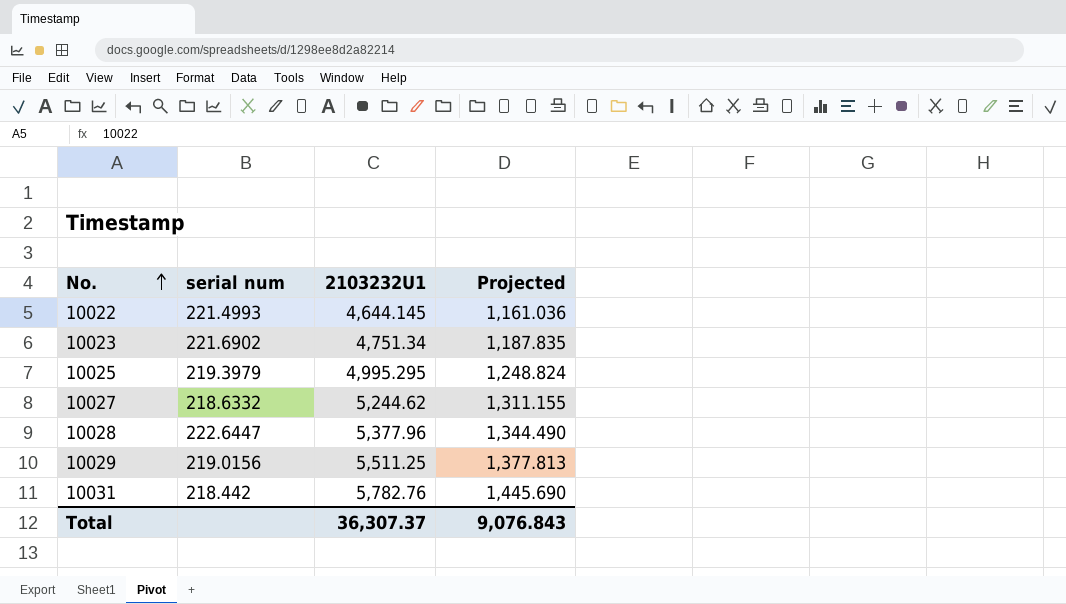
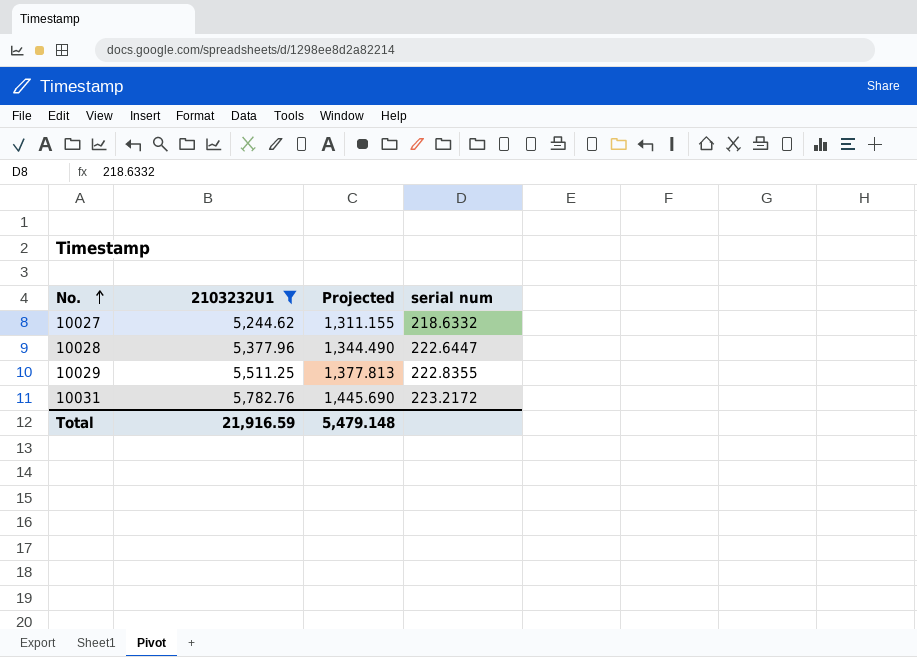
filter: none -> 2103232U1 >= 5,244.62
column serial num | position: 2 -> 4
10029 | serial num: 219.0156 -> 222.8355
10031 | serial num: 218.442 -> 223.2172
Total | 2103232U1: 36,307.37 -> 21,916.59
Total | Projected: 9,076.843 -> 5,479.148

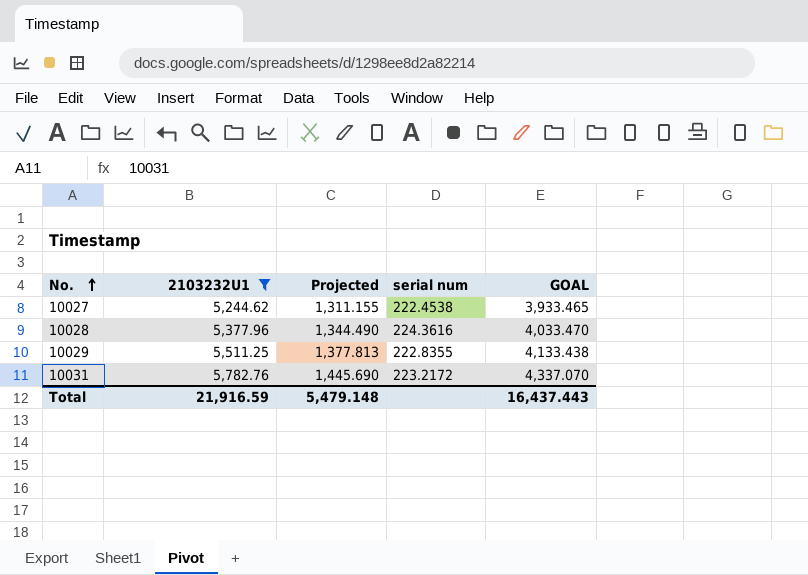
column GOAL | formula: none -> [2103232U1] * 0.75
10027 | serial num: 218.6332 -> 222.4538
10028 | serial num: 222.6447 -> 224.3616

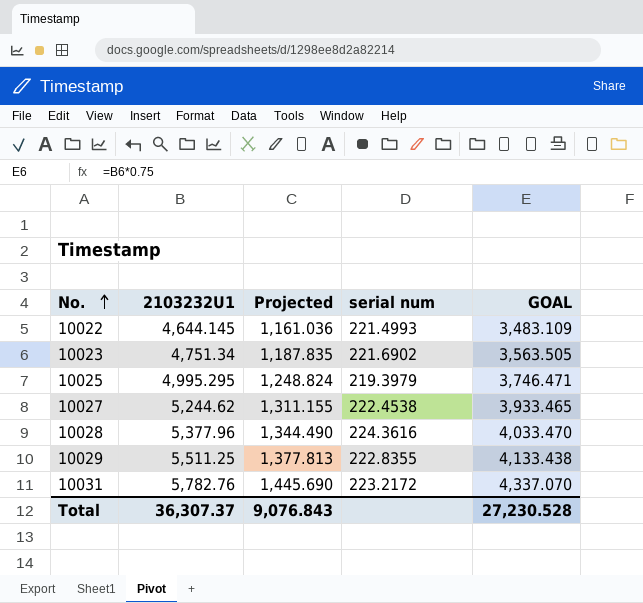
filter: 2103232U1 >= 5,244.62 -> none
Total | 2103232U1: 21,916.59 -> 36,307.37
Total | Projected: 5,479.148 -> 9,076.843
Total | GOAL: 16,437.443 -> 27,230.528

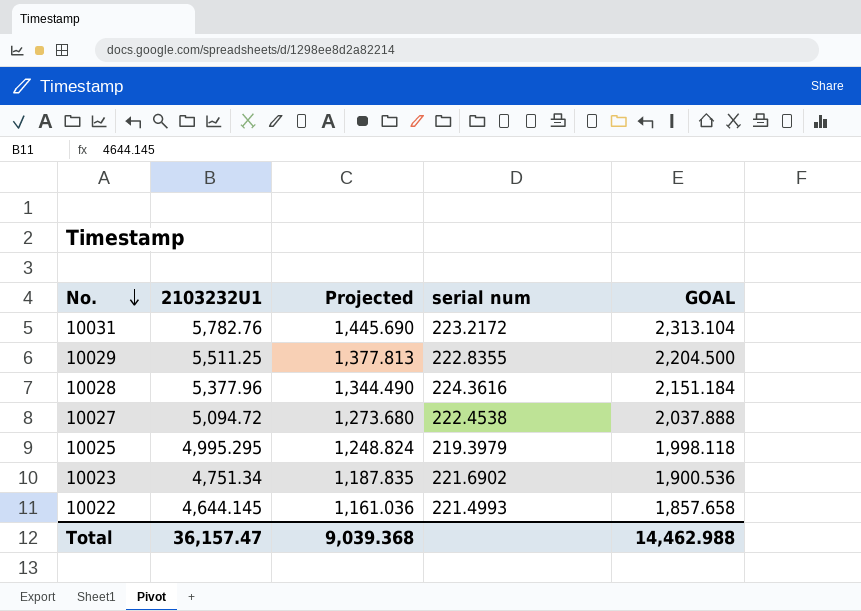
row order: No. ascending -> No. descending
column GOAL | formula: [2103232U1] * 0.75 -> [2103232U1] * 0.4
10027 | 2103232U1: 5,244.62 -> 5,094.72
10027 | Projected: 1,311.155 -> 1,273.680
Total | 2103232U1: 36,307.37 -> 36,157.47
Total | Projected: 9,076.843 -> 9,039.368
Total | GOAL: 27,230.528 -> 14,462.988

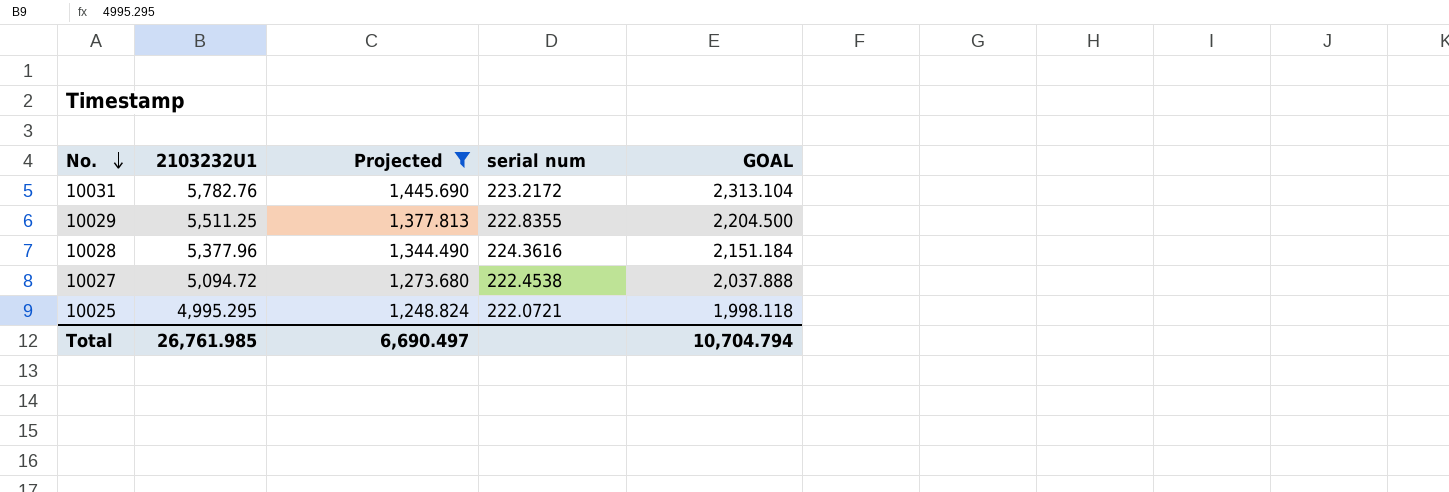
filter: none -> Projected >= 1,248.824
10025 | serial num: 219.3979 -> 222.0721
Total | 2103232U1: 36,157.47 -> 26,761.985
Total | Projected: 9,039.368 -> 6,690.497
Total | GOAL: 14,462.988 -> 10,704.794

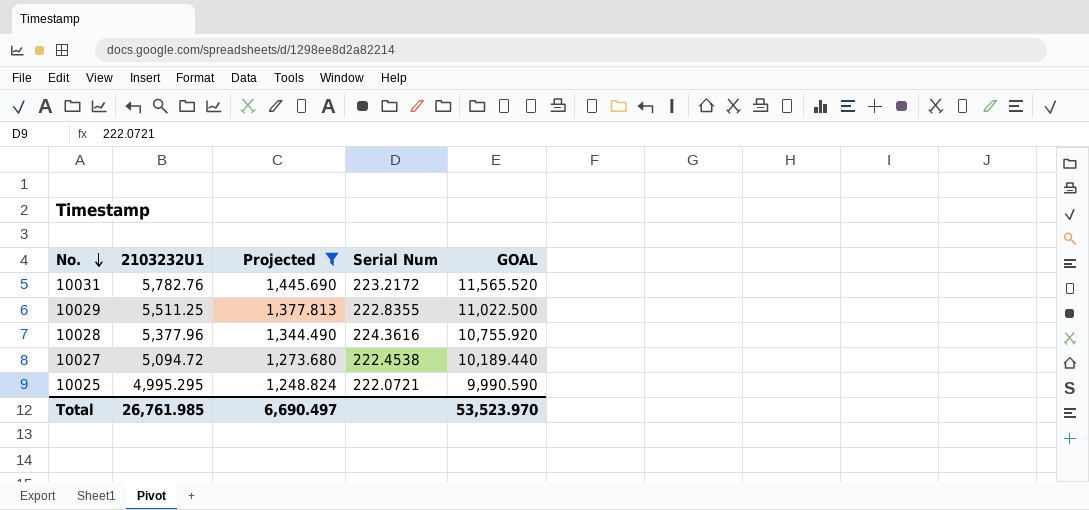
column name: serial num -> Serial Num
column GOAL | formula: [2103232U1] * 0.4 -> [2103232U1] * 2
Total | GOAL: 10,704.794 -> 53,523.970

